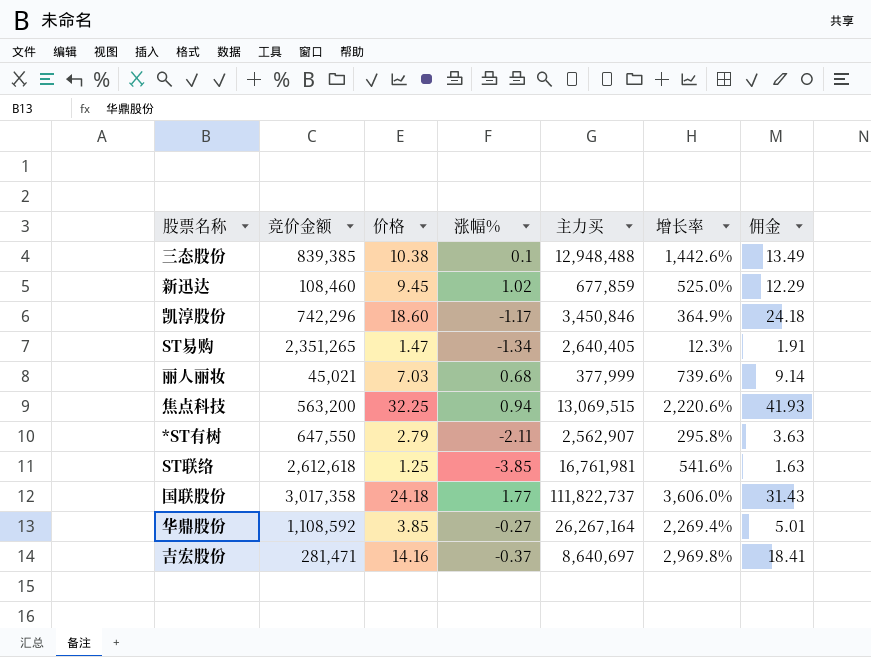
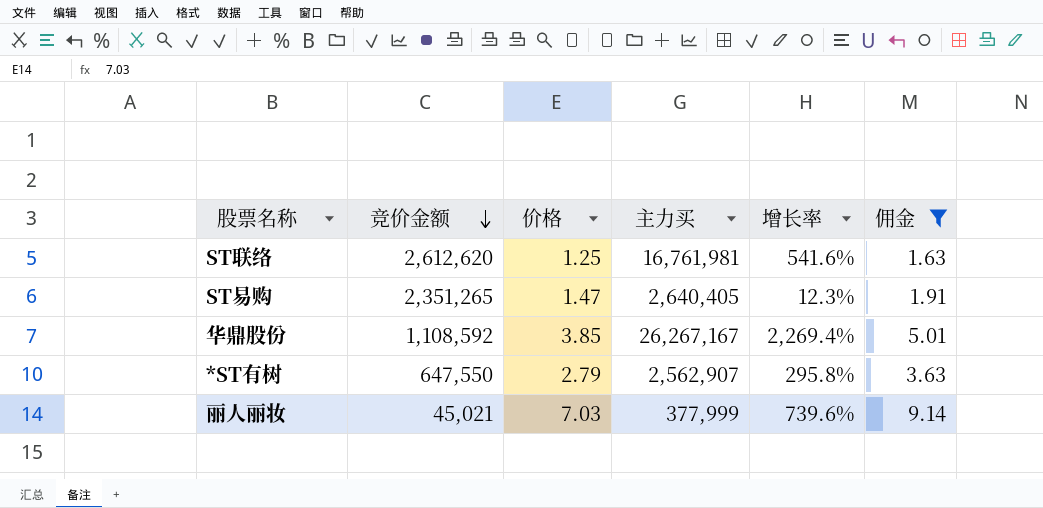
filter: none -> 佣金 <= 9.14
row order: none -> 竞价金额 descending
column 涨幅% | position: 4 -> none
ST联络 | 竞价金额: 2,612,618 -> 2,612,620
华鼎股份 | 主力买: 26,267,164 -> 26,267,167

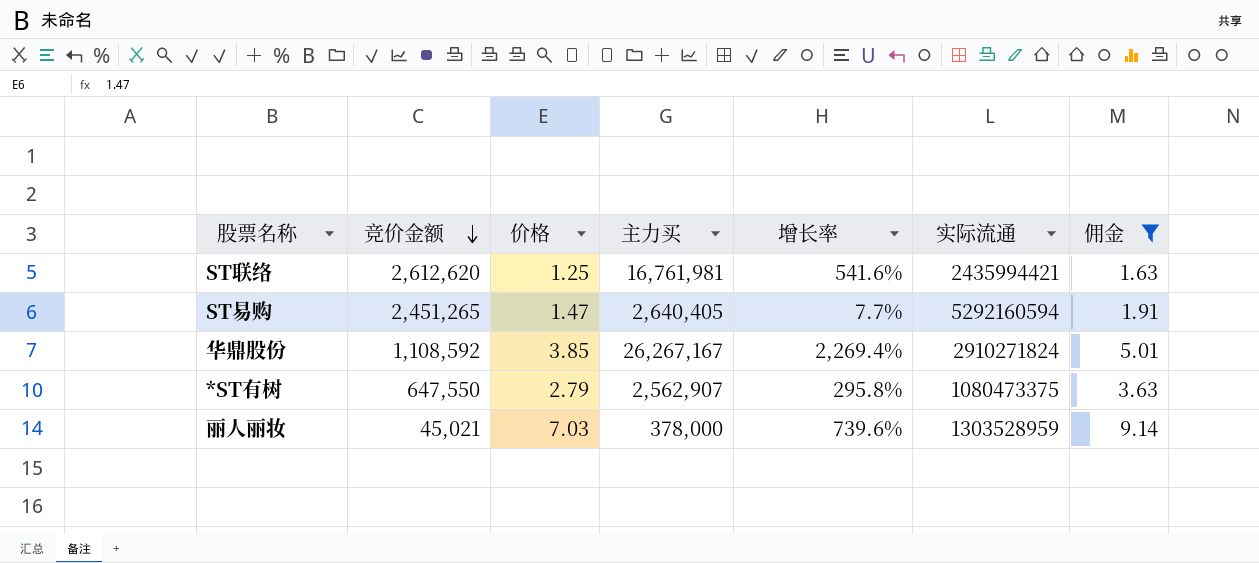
column 实际流通 | position: none -> 6
ST易购 | 竞价金额: 2,351,265 -> 2,451,265
ST易购 | 增长率: 12.3% -> 7.7%
丽人丽妆 | 主力买: 377,999 -> 378,000

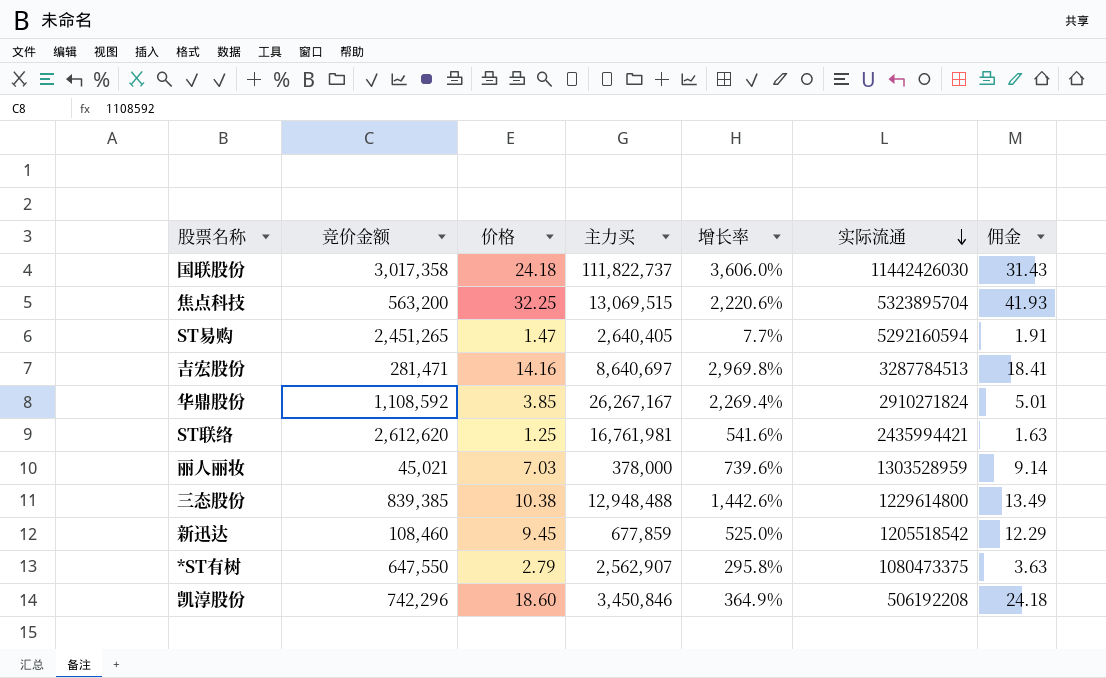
filter: 佣金 <= 9.14 -> none
row order: 竞价金额 descending -> 实际流通 descending

